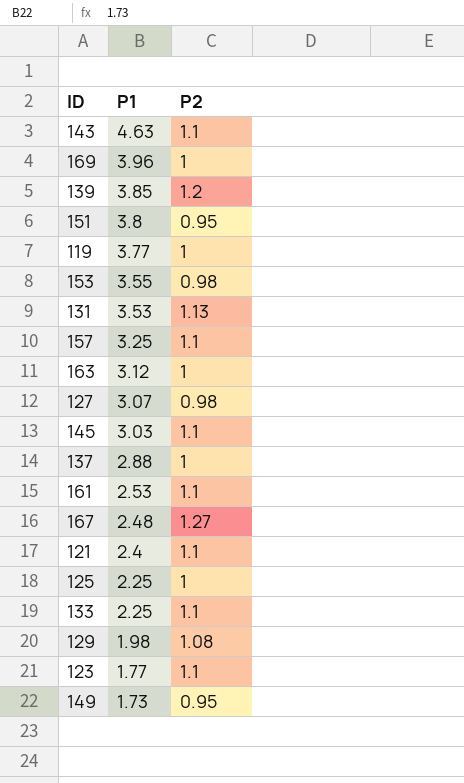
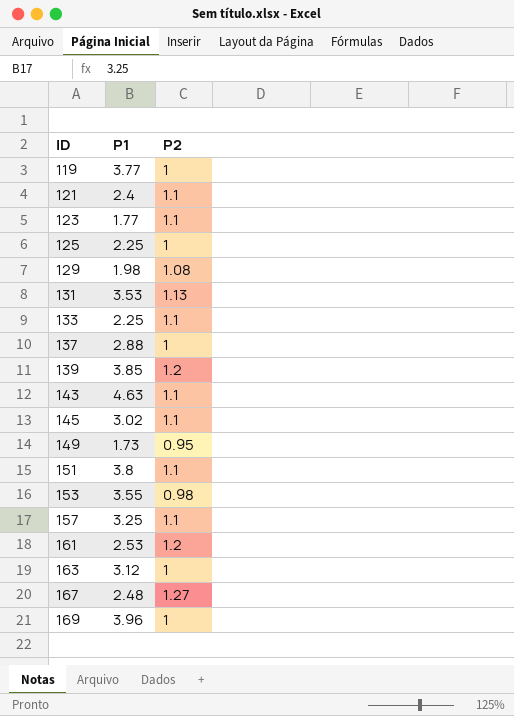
row order: P1 descending -> ID ascending
row 127: 3.07 | 0.98 -> none
145 | P1: 3.03 -> 3.02
151 | P2: 0.95 -> 1.1
161 | P2: 1.1 -> 1.2

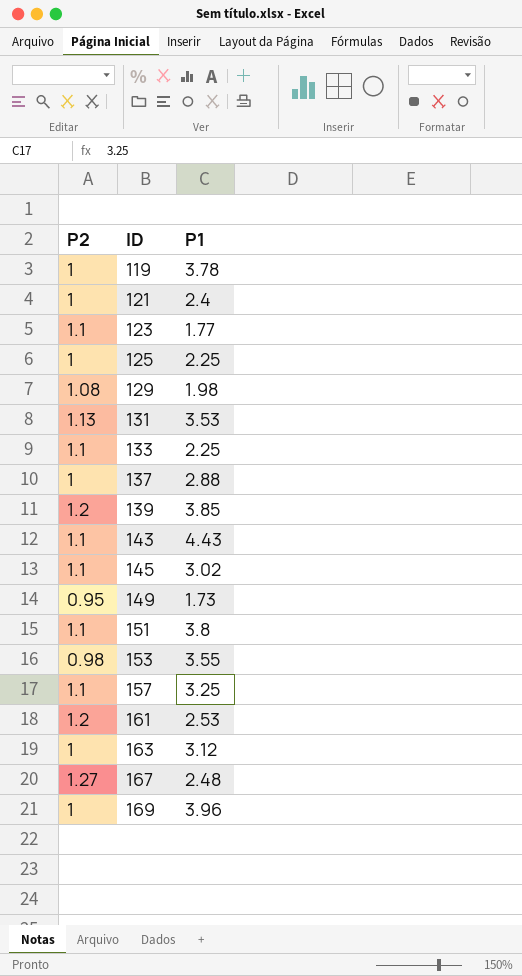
column P2 | position: 3 -> 1
119 | P1: 3.77 -> 3.78
121 | P2: 1.1 -> 1
143 | P1: 4.63 -> 4.43

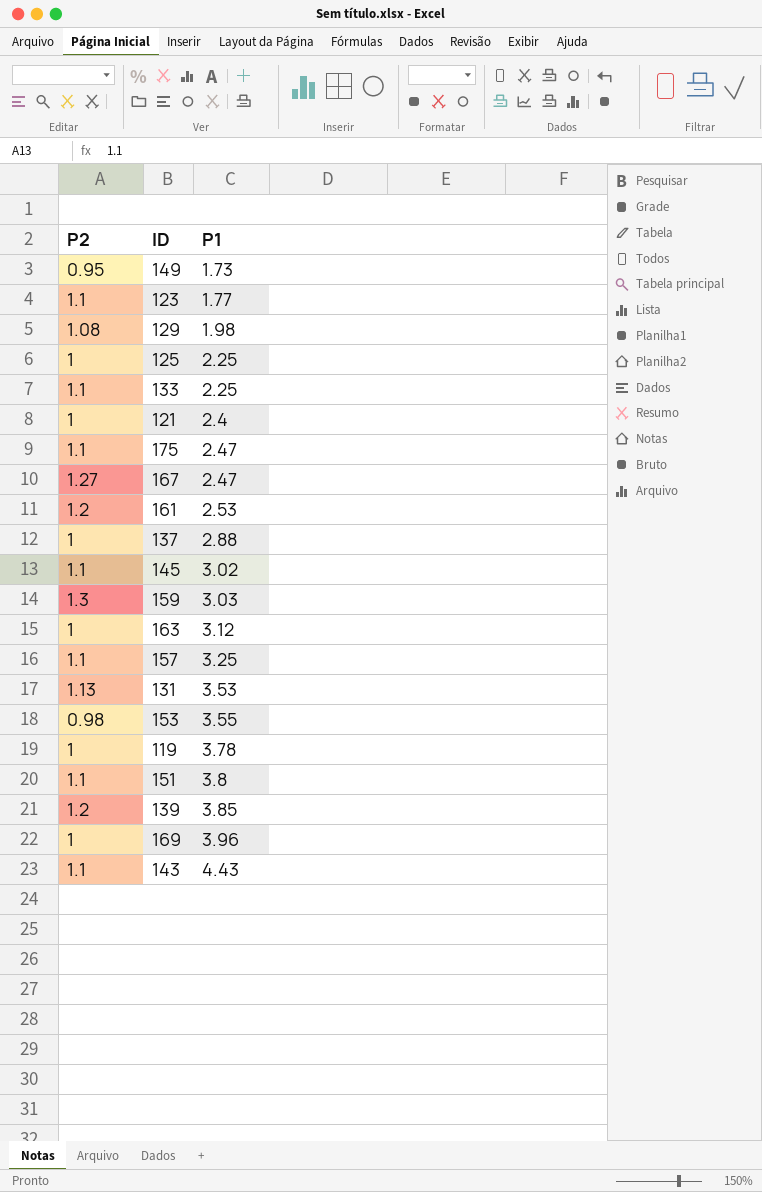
row order: ID ascending -> P1 ascending
row 175: none -> 1.1 | 2.47
167 | P1: 2.48 -> 2.47
row 159: none -> 1.3 | 3.03

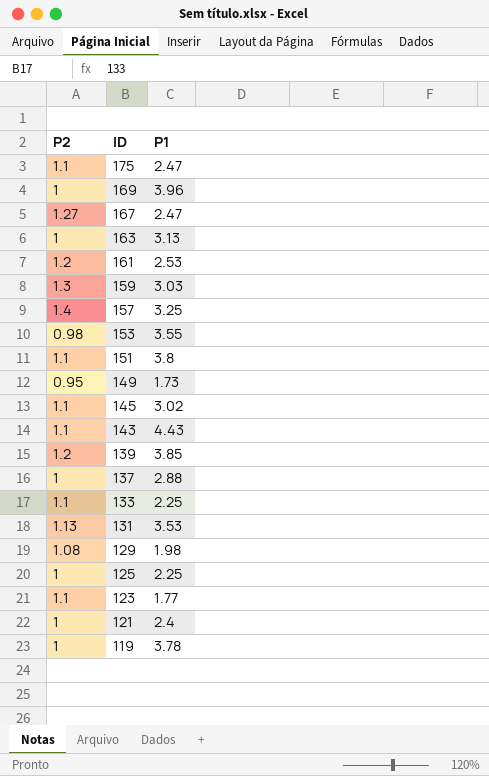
row order: P1 ascending -> ID descending
163 | P1: 3.12 -> 3.13
157 | P2: 1.1 -> 1.4

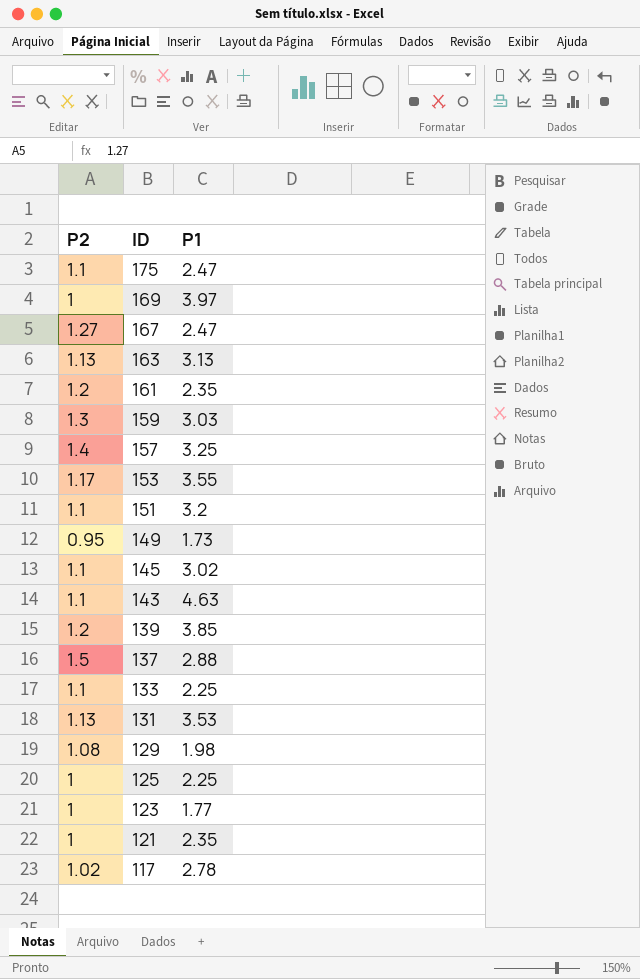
row 119: 1 | 3.78 -> none
169 | P1: 3.96 -> 3.97
163 | P2: 1 -> 1.13
161 | P1: 2.53 -> 2.35
153 | P2: 0.98 -> 1.17
151 | P1: 3.8 -> 3.2
143 | P1: 4.43 -> 4.63
137 | P2: 1 -> 1.5
123 | P2: 1.1 -> 1
121 | P1: 2.4 -> 2.35
row 117: none -> 1.02 | 2.78

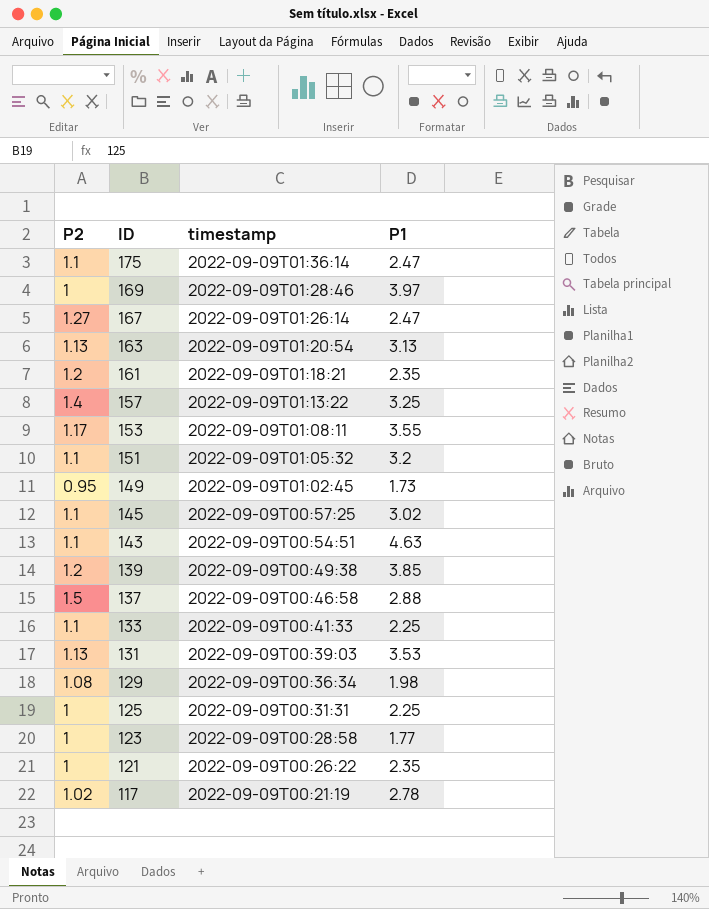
column timestamp | position: none -> 3
row 159: 1.3 | 3.03 -> none

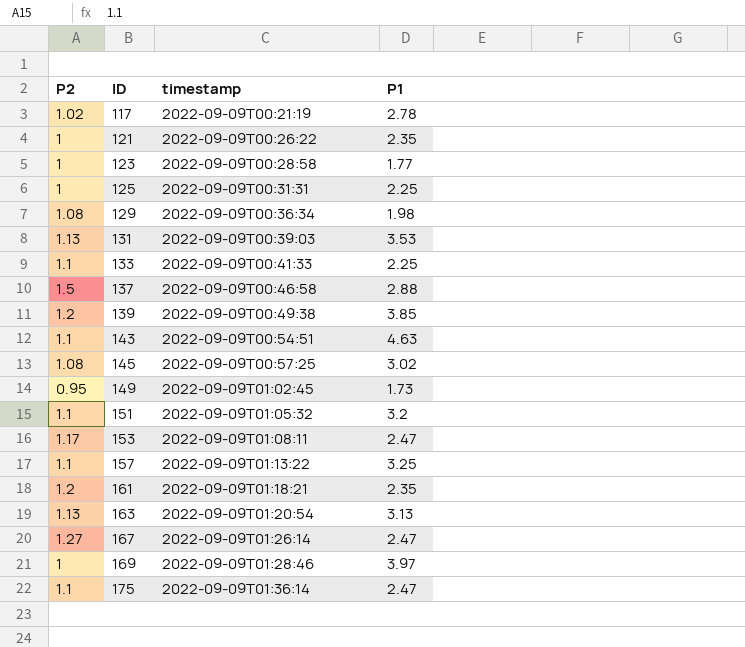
row order: ID descending -> ID ascending
145 | P2: 1.1 -> 1.08
153 | P1: 3.55 -> 2.47
157 | P2: 1.4 -> 1.1

